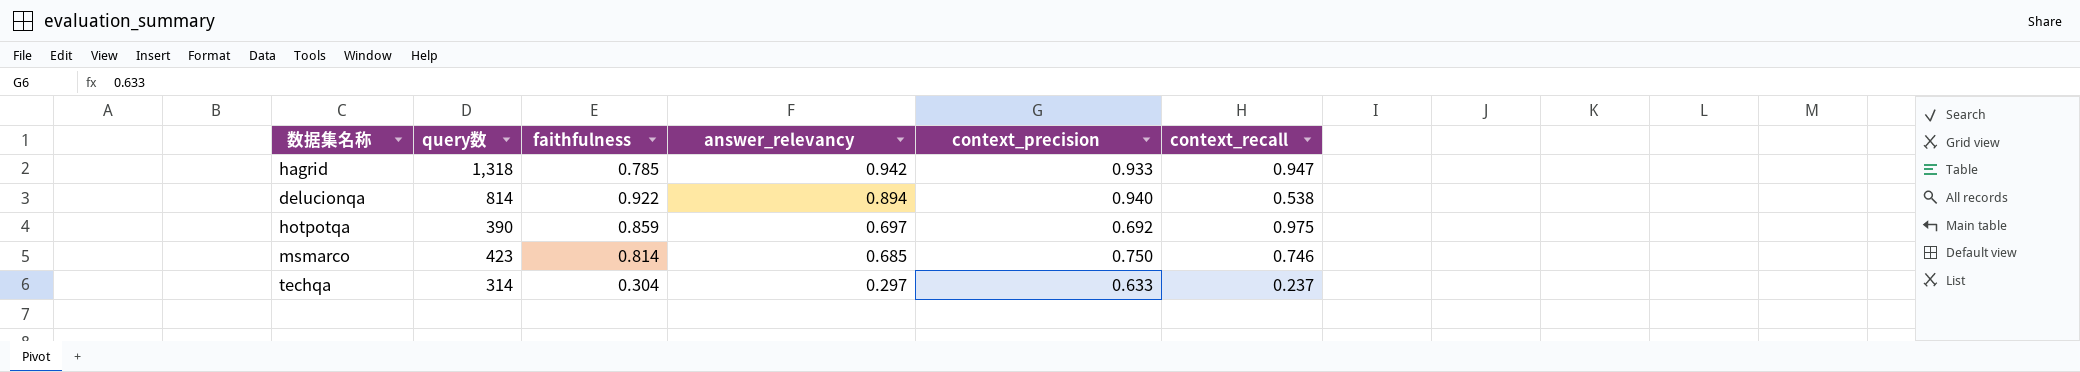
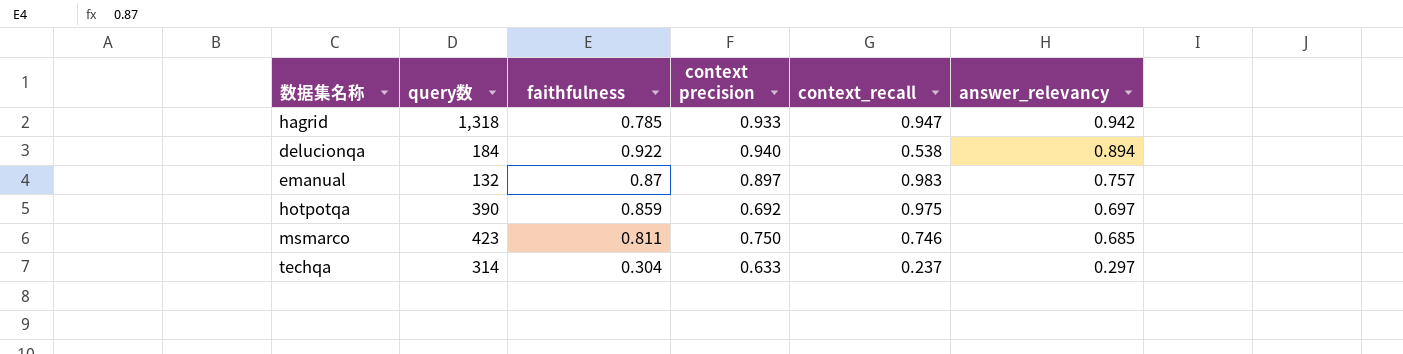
column name: context_precision -> context precision
column answer_relevancy | position: 4 -> 6
delucionqa | query数: 814 -> 184
row emanual: none -> 132 | 0.87 | 0.897 | 0.983 | 0.757
msmarco | faithfulness: 0.814 -> 0.811

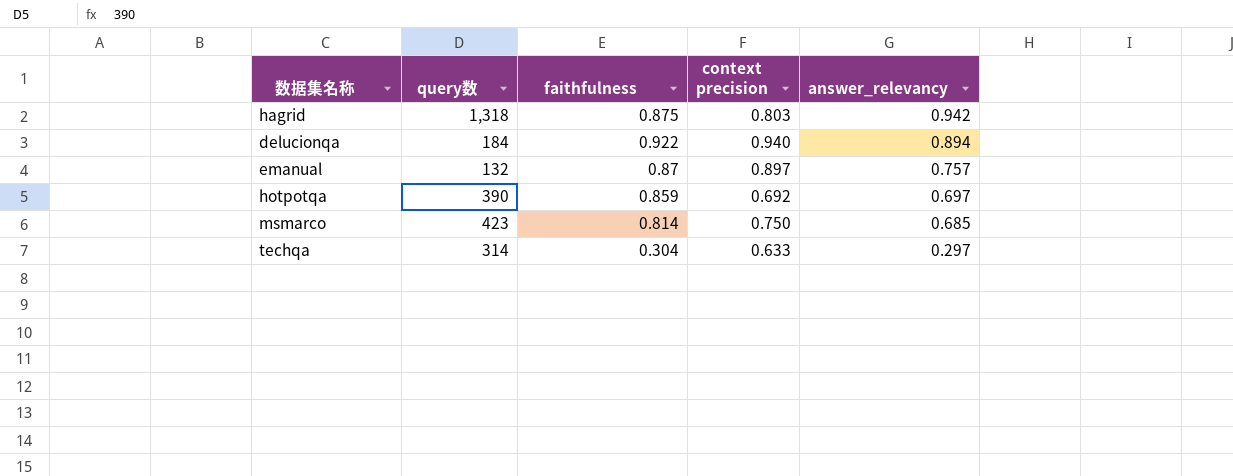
column context_recall | position: 5 -> none
hagrid | faithfulness: 0.785 -> 0.875
hagrid | context precision: 0.933 -> 0.803
msmarco | faithfulness: 0.811 -> 0.814

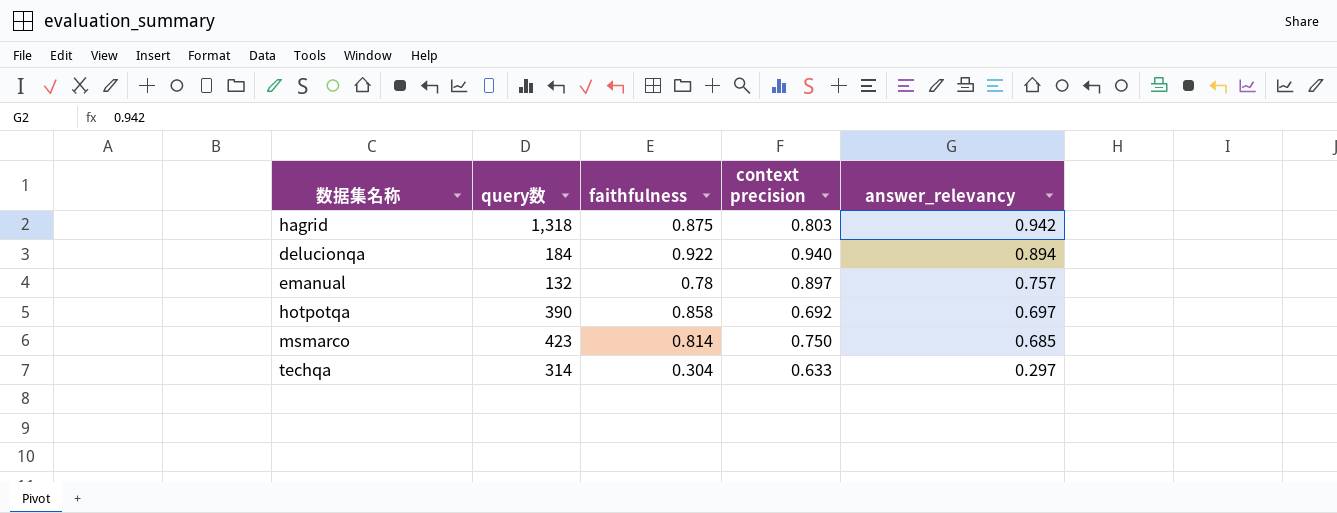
emanual | faithfulness: 0.87 -> 0.78
hotpotqa | faithfulness: 0.859 -> 0.858

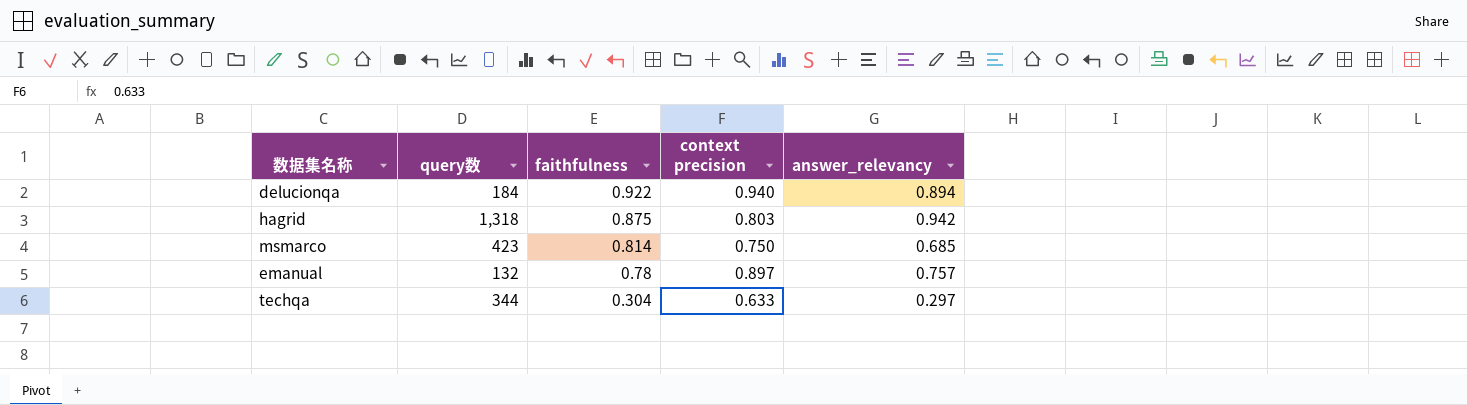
row order: answer_relevancy descending -> faithfulness descending
row hotpotqa: 390 | 0.858 | 0.692 | 0.697 -> none
techqa | query数: 314 -> 344

